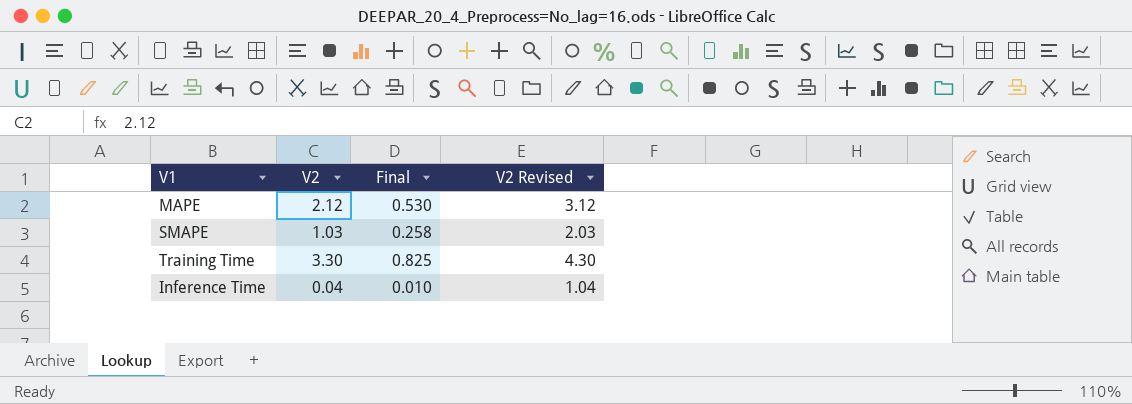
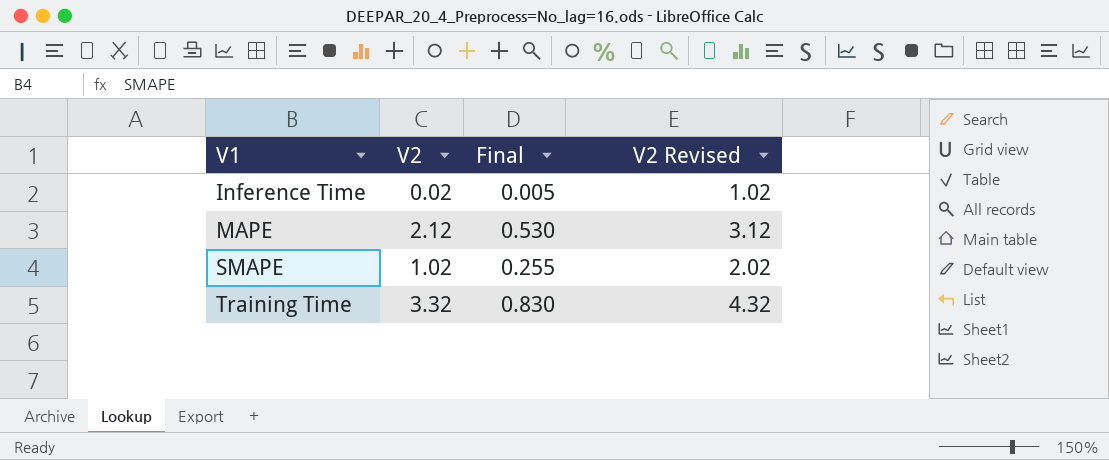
row order: none -> V1 ascending
Inference Time | V2: 0.04 -> 0.02
Inference Time | Final: 0.010 -> 0.005
Inference Time | V2 Revised: 1.04 -> 1.02
SMAPE | V2: 1.03 -> 1.02
SMAPE | Final: 0.258 -> 0.255
SMAPE | V2 Revised: 2.03 -> 2.02
Training Time | V2: 3.30 -> 3.32
Training Time | Final: 0.825 -> 0.830
Training Time | V2 Revised: 4.30 -> 4.32

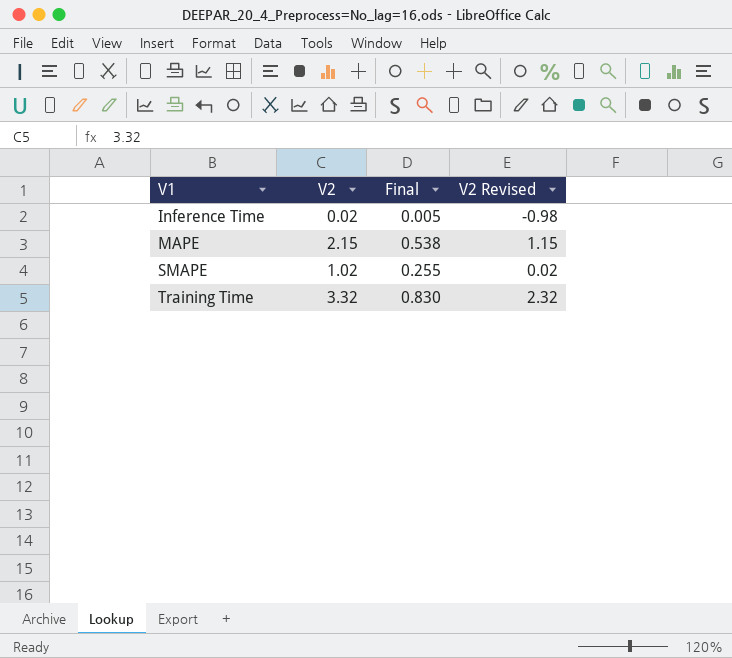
column V2 Revised | formula: [V2] + 1 -> [V2] - 1
MAPE | V2: 2.12 -> 2.15
MAPE | Final: 0.530 -> 0.538

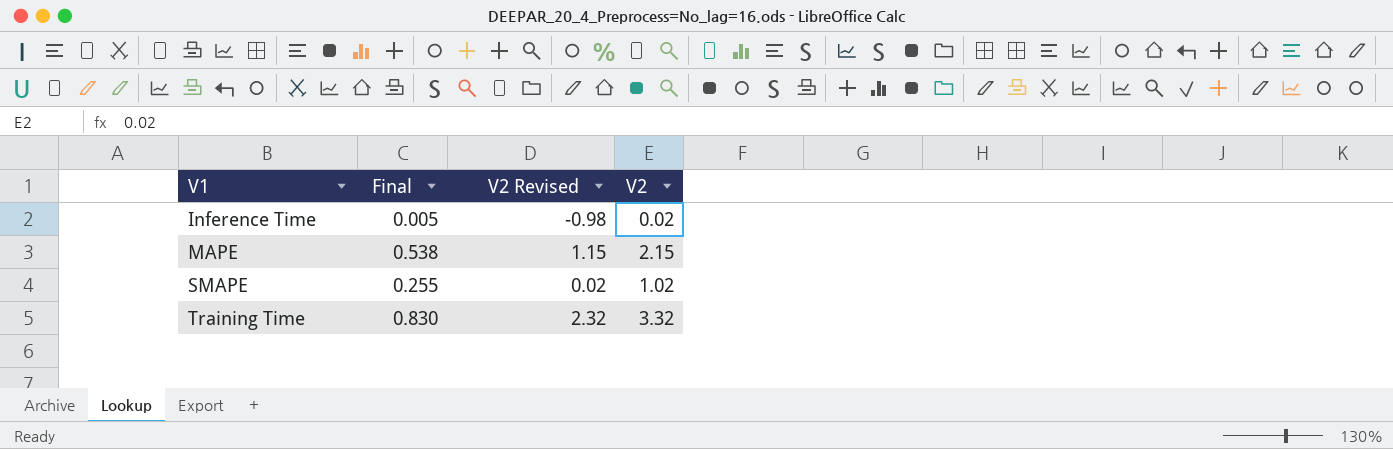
column V2 | position: 2 -> 4

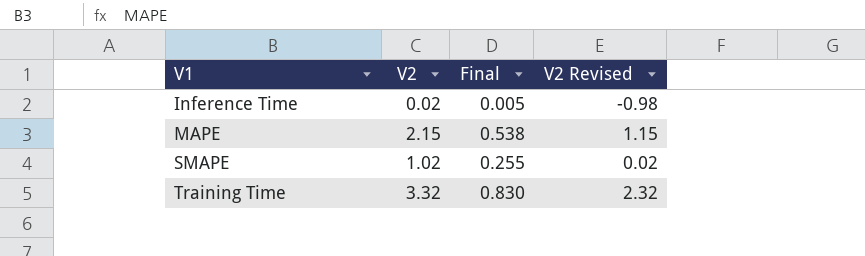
column V2 | position: 4 -> 2

